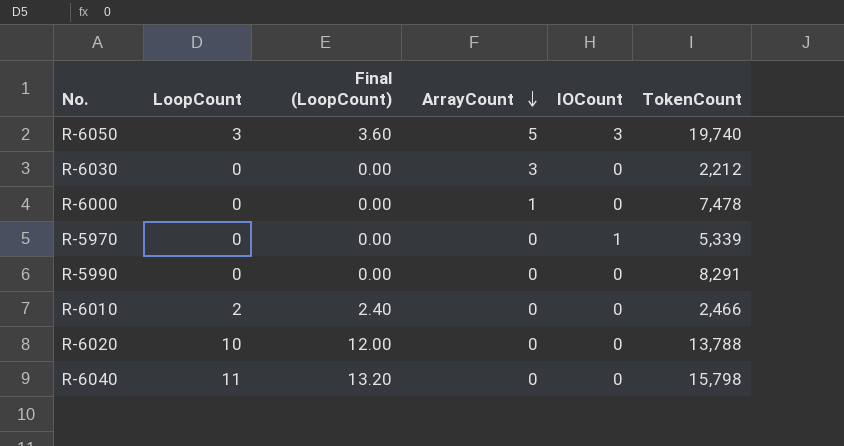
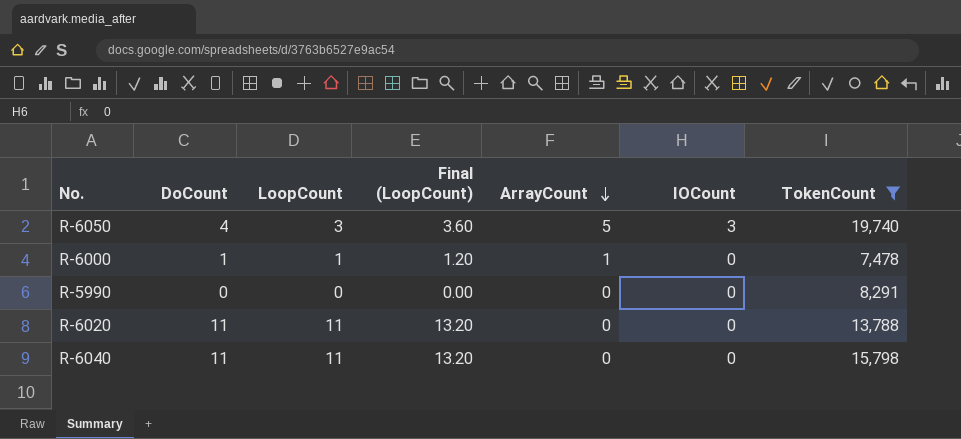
filter: none -> TokenCount >= 7,478
column DoCount | position: none -> 2
R-6000 | LoopCount: 0 -> 1
R-6000 | Final (LoopCount): 0.00 -> 1.20
R-6020 | LoopCount: 10 -> 11
R-6020 | Final (LoopCount): 12.00 -> 13.20

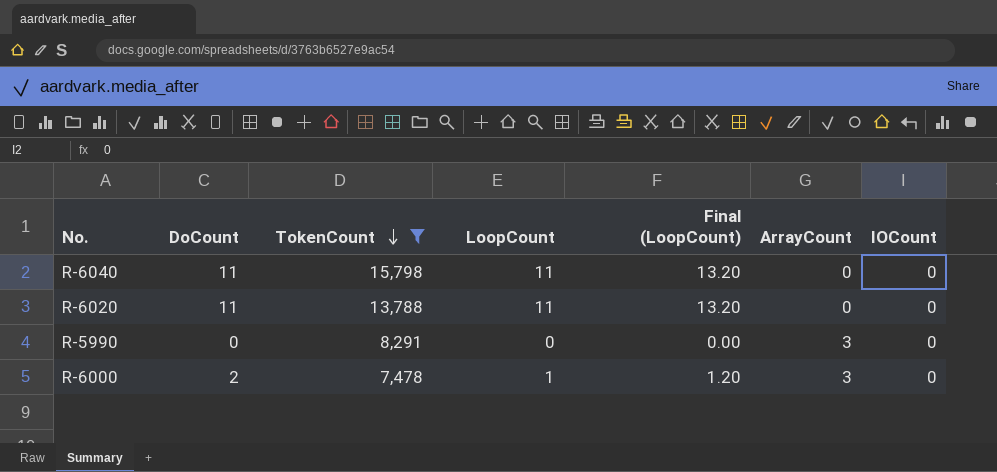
row order: ArrayCount descending -> TokenCount descending
column TokenCount | position: 7 -> 3
row R-6050: 4 | 3 | 3.60 | 5 | 3 | 19,740 -> none
R-5990 | ArrayCount: 0 -> 3
R-6000 | DoCount: 1 -> 2
R-6000 | ArrayCount: 1 -> 3

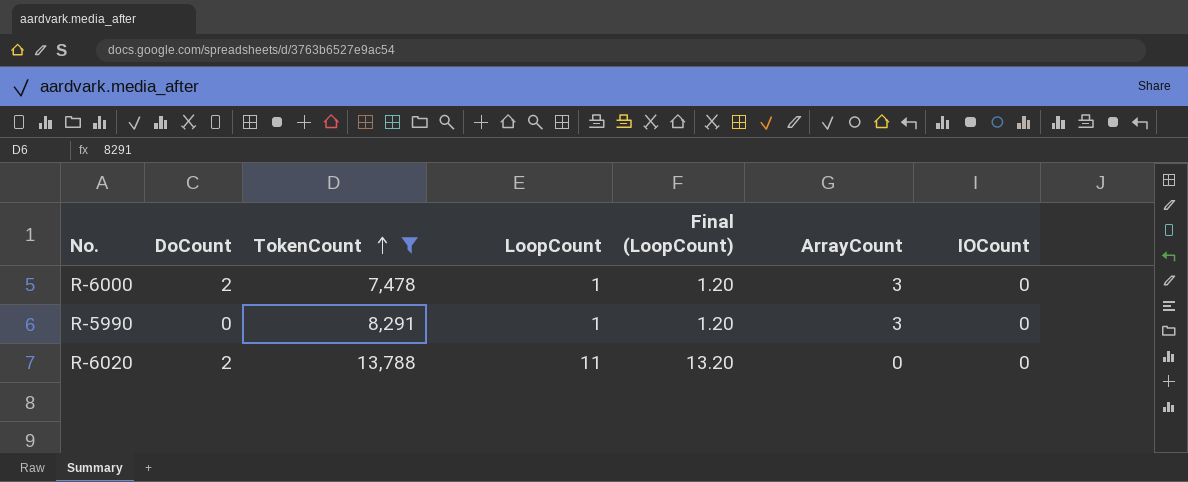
row order: TokenCount descending -> TokenCount ascending
row R-6040: 11 | 15,798 | 11 | 13.20 | 0 | 0 -> none
R-5990 | LoopCount: 0 -> 1
R-5990 | Final (LoopCount): 0.00 -> 1.20
R-6020 | DoCount: 11 -> 2

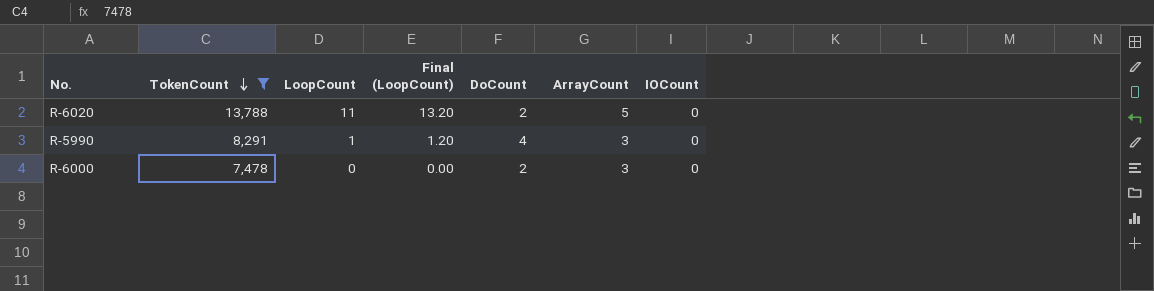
row order: TokenCount ascending -> TokenCount descending
column DoCount | position: 2 -> 5
R-6020 | ArrayCount: 0 -> 5
R-5990 | DoCount: 0 -> 4
R-6000 | LoopCount: 1 -> 0
R-6000 | Final (LoopCount): 1.20 -> 0.00

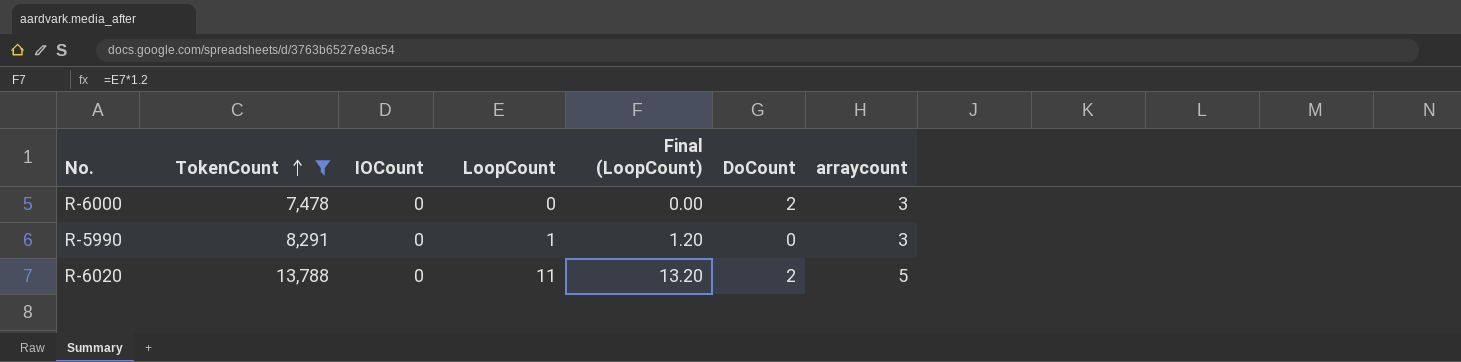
row order: TokenCount descending -> TokenCount ascending
column IOCount | position: 7 -> 3
column name: ArrayCount -> arraycount
R-5990 | DoCount: 4 -> 0

